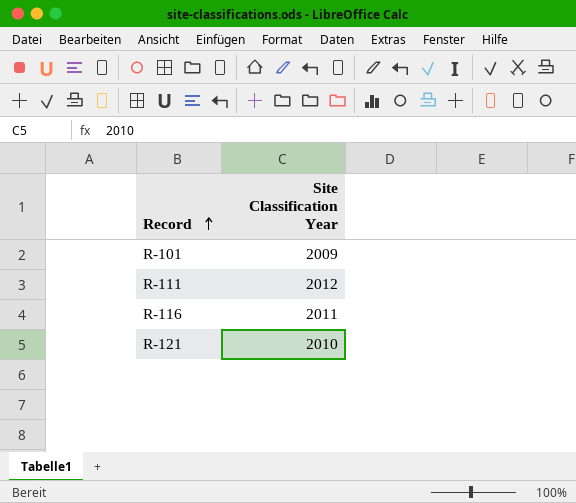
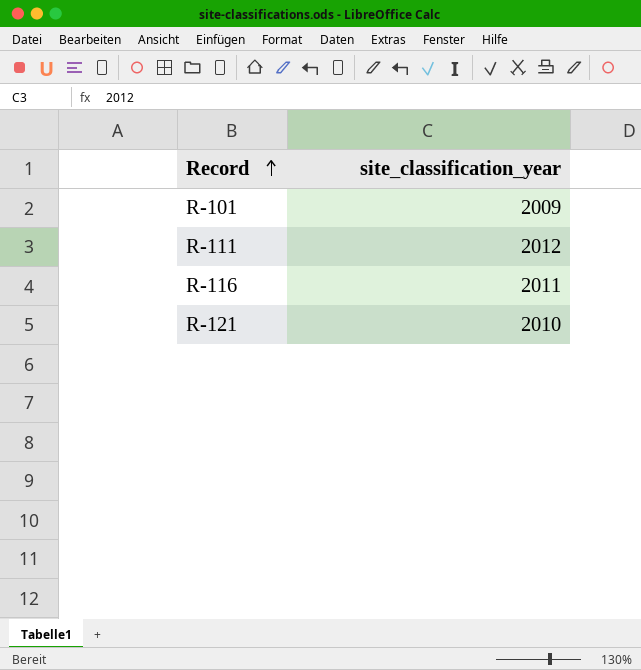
column name: Site Classification Year -> site_classification_year

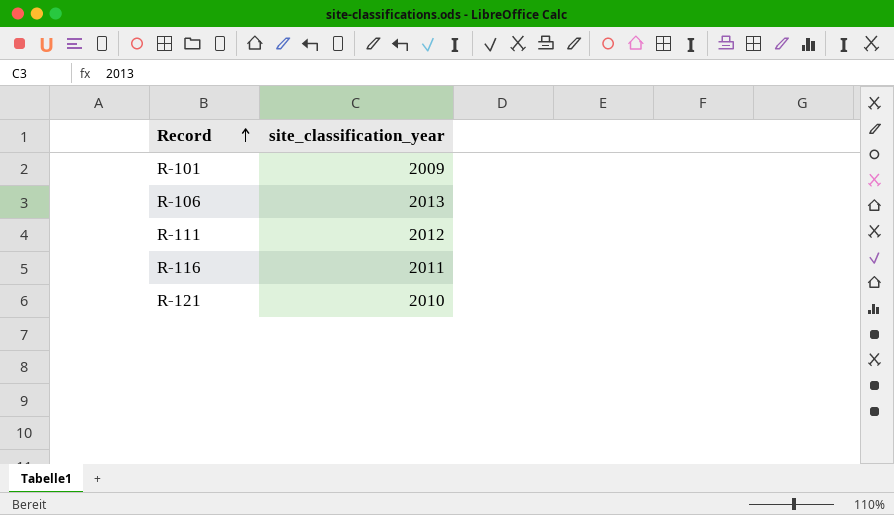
row R-106: none -> 2013

